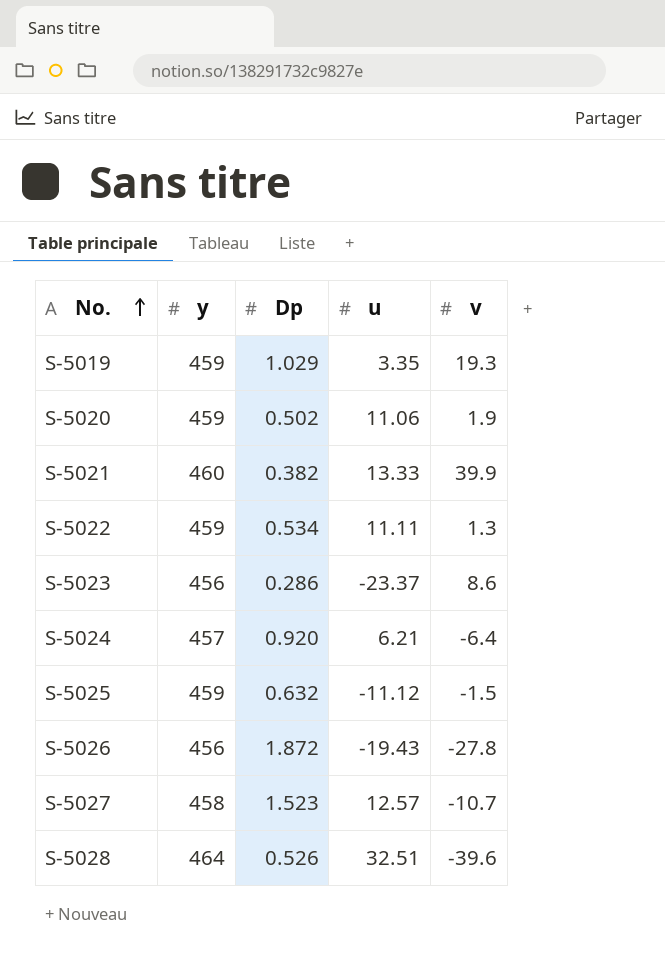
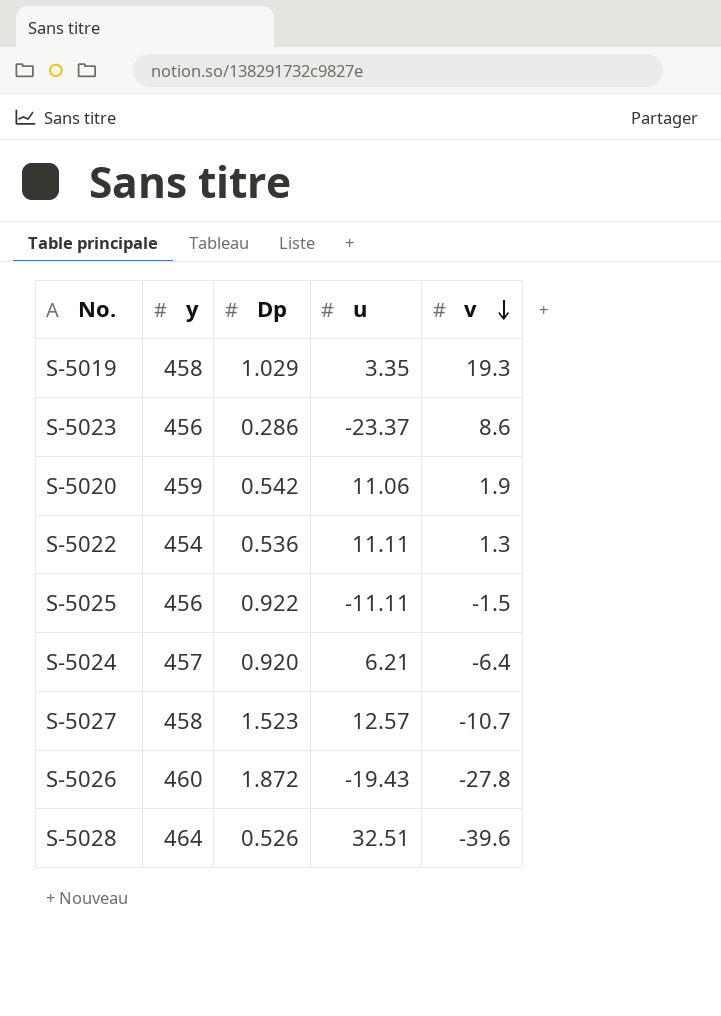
row order: No. ascending -> v descending
row S-5021: 460 | 0.382 | 13.33 | 39.9 -> none
S-5019 | y: 459 -> 458
S-5020 | Dp: 0.502 -> 0.542
S-5022 | y: 459 -> 454
S-5022 | Dp: 0.534 -> 0.536
S-5025 | y: 459 -> 456
S-5025 | Dp: 0.632 -> 0.922
S-5025 | u: -11.12 -> -11.11
S-5026 | y: 456 -> 460

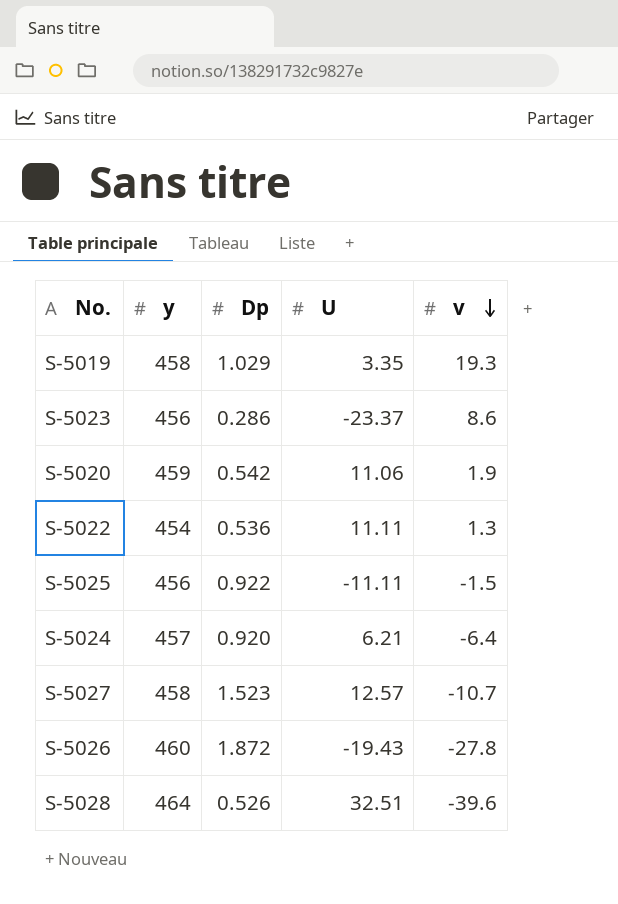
column name: u -> U

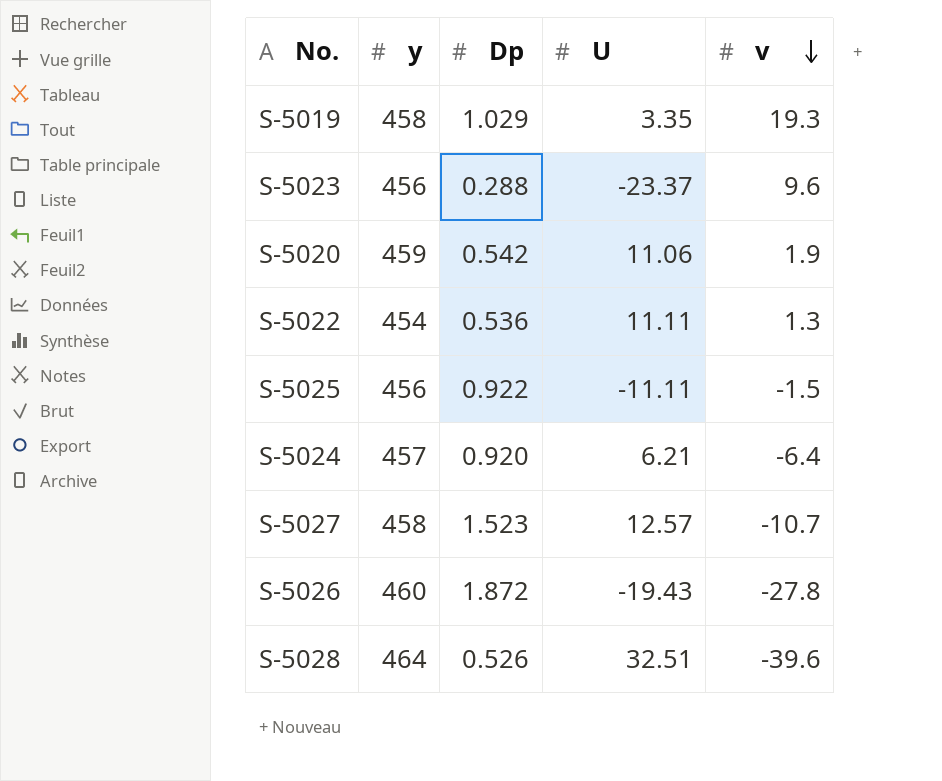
S-5023 | Dp: 0.286 -> 0.288
S-5023 | v: 8.6 -> 9.6

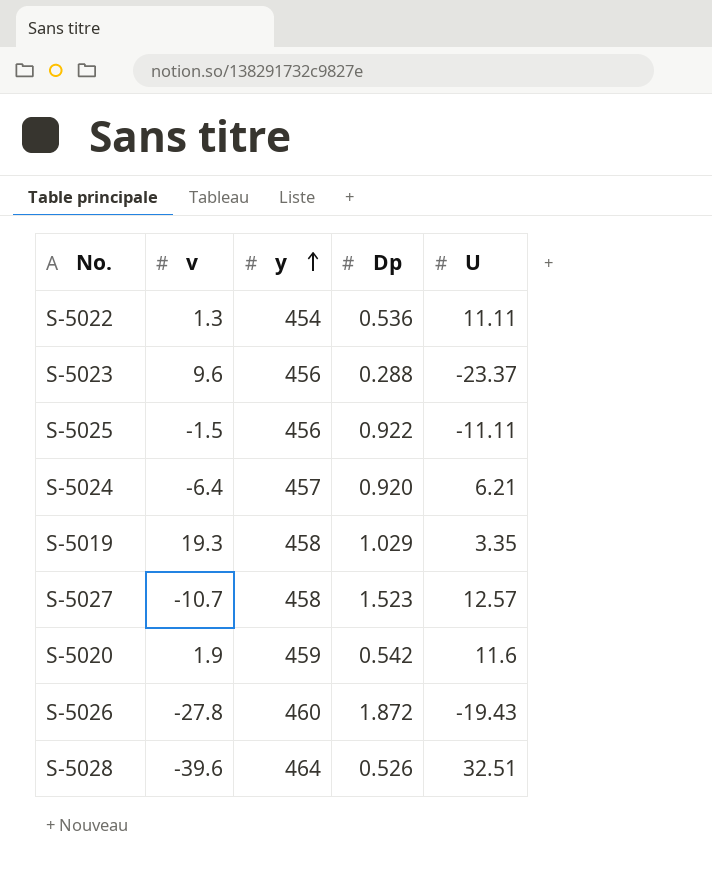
row order: v descending -> y ascending
column v | position: 5 -> 2
S-5020 | U: 11.06 -> 11.6

